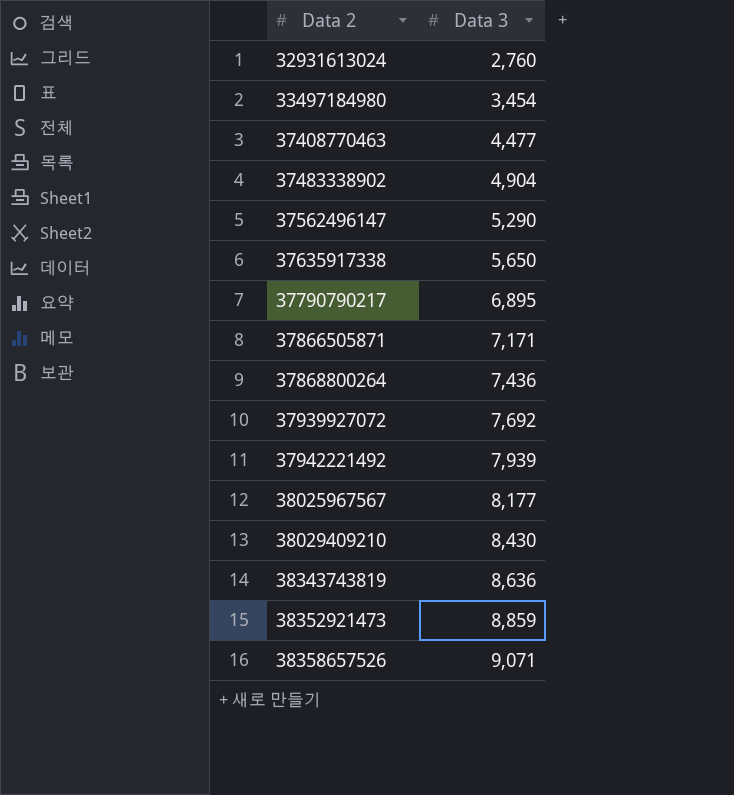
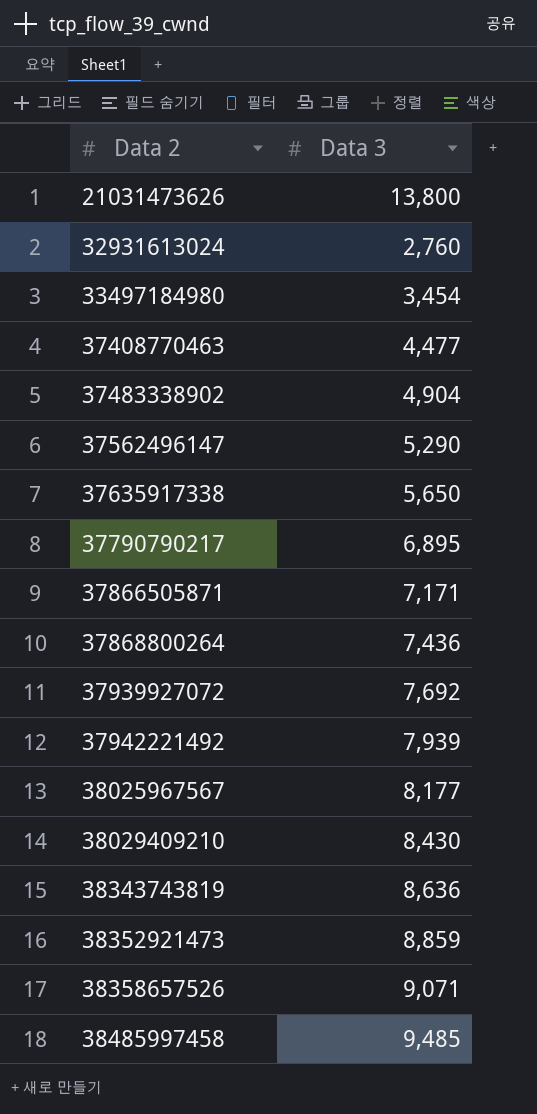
row 21031473626: none -> 13,800
row 38485997458: none -> 9,485

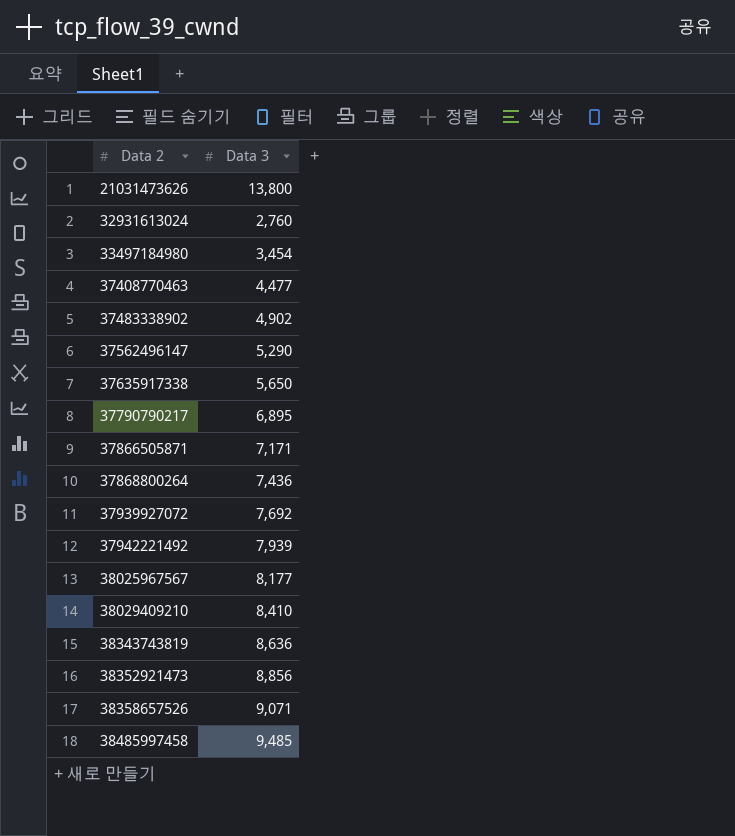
37483338902 | Data 3: 4,904 -> 4,902
38029409210 | Data 3: 8,430 -> 8,410
38352921473 | Data 3: 8,859 -> 8,856

